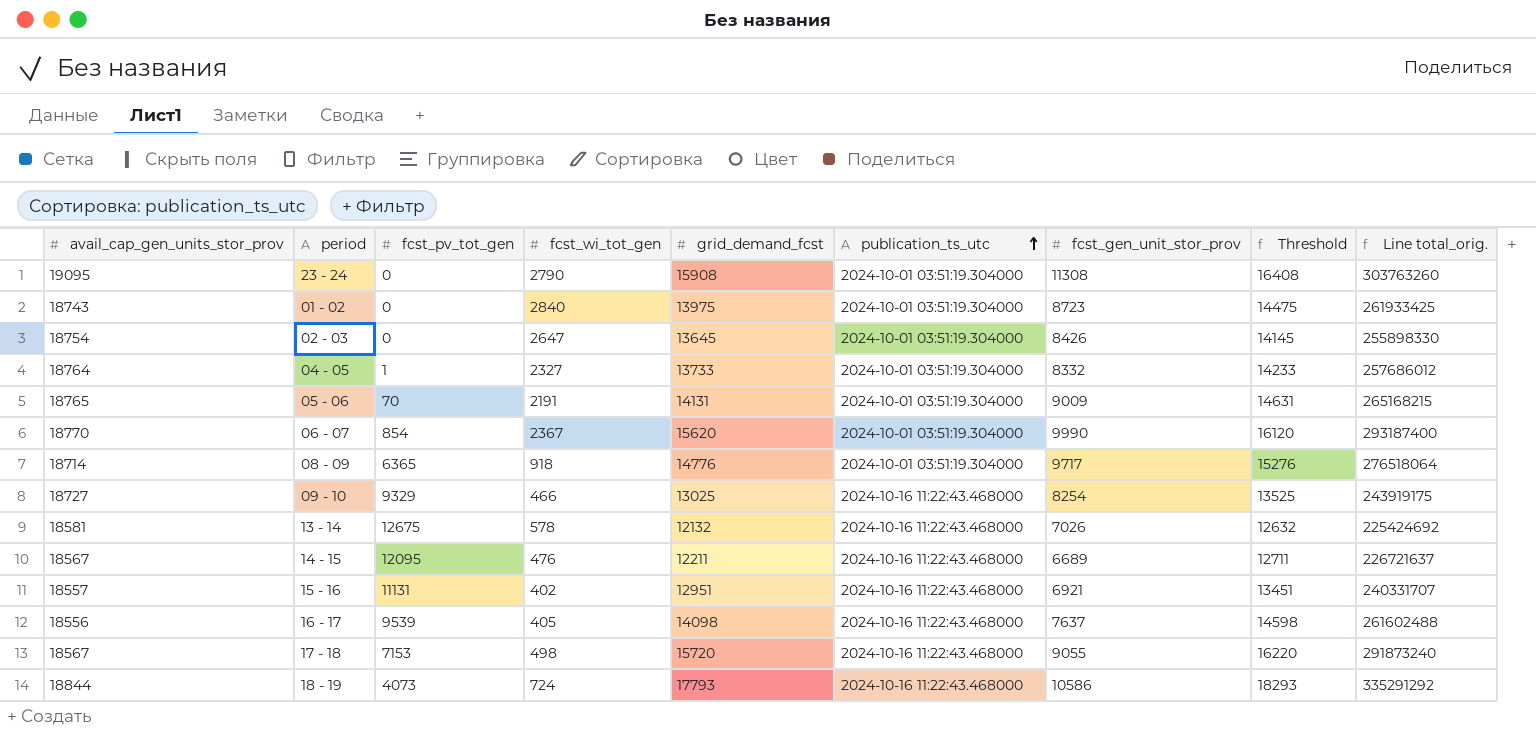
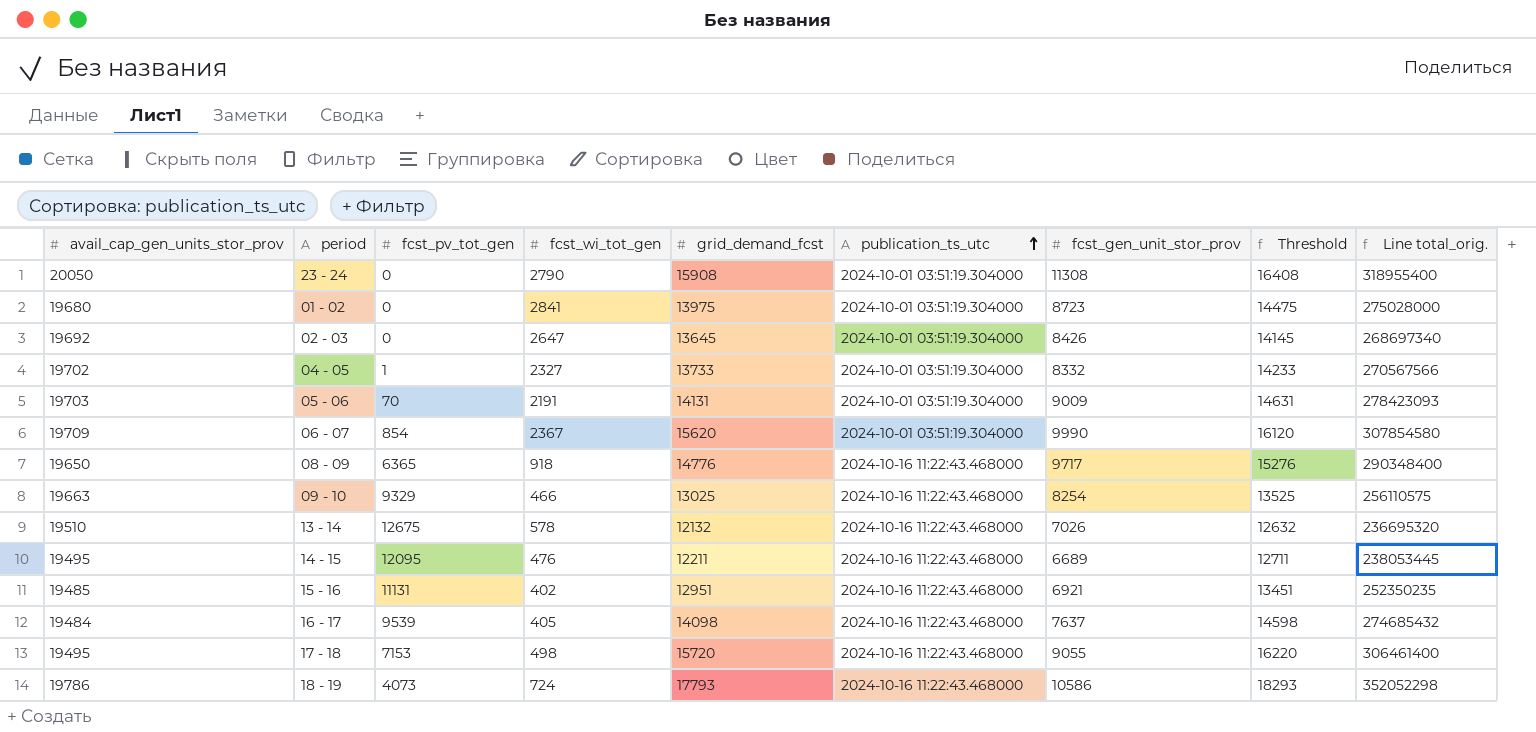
23 - 24 | avail_cap_gen_units_stor_prov: 19095 -> 20050
23 - 24 | Line total_orig.: 303763260 -> 318955400
01 - 02 | avail_cap_gen_units_stor_prov: 18743 -> 19680
01 - 02 | fcst_wi_tot_gen: 2840 -> 2841
01 - 02 | Line total_orig.: 261933425 -> 275028000
02 - 03 | avail_cap_gen_units_stor_prov: 18754 -> 19692
02 - 03 | Line total_orig.: 255898330 -> 268697340
04 - 05 | avail_cap_gen_units_stor_prov: 18764 -> 19702
04 - 05 | Line total_orig.: 257686012 -> 270567566
05 - 06 | avail_cap_gen_units_stor_prov: 18765 -> 19703
05 - 06 | Line total_orig.: 265168215 -> 278423093
06 - 07 | avail_cap_gen_units_stor_prov: 18770 -> 19709
06 - 07 | Line total_orig.: 293187400 -> 307854580
08 - 09 | avail_cap_gen_units_stor_prov: 18714 -> 19650
08 - 09 | publication_ts_utc: 2024-10-01 03:51:19.304000 -> 2024-10-16 11:22:43.468000
08 - 09 | Line total_orig.: 276518064 -> 290348400
09 - 10 | avail_cap_gen_units_stor_prov: 18727 -> 19663
09 - 10 | Line total_orig.: 243919175 -> 256110575
13 - 14 | avail_cap_gen_units_stor_prov: 18581 -> 19510
13 - 14 | Line total_orig.: 225424692 -> 236695320
14 - 15 | avail_cap_gen_units_stor_prov: 18567 -> 19495
14 - 15 | Line total_orig.: 226721637 -> 238053445
15 - 16 | avail_cap_gen_units_stor_prov: 18557 -> 19485
15 - 16 | Line total_orig.: 240331707 -> 252350235
16 - 17 | avail_cap_gen_units_stor_prov: 18556 -> 19484
16 - 17 | Line total_orig.: 261602488 -> 274685432
17 - 18 | avail_cap_gen_units_stor_prov: 18567 -> 19495
17 - 18 | Line total_orig.: 291873240 -> 306461400
18 - 19 | avail_cap_gen_units_stor_prov: 18844 -> 19786
18 - 19 | Line total_orig.: 335291292 -> 352052298

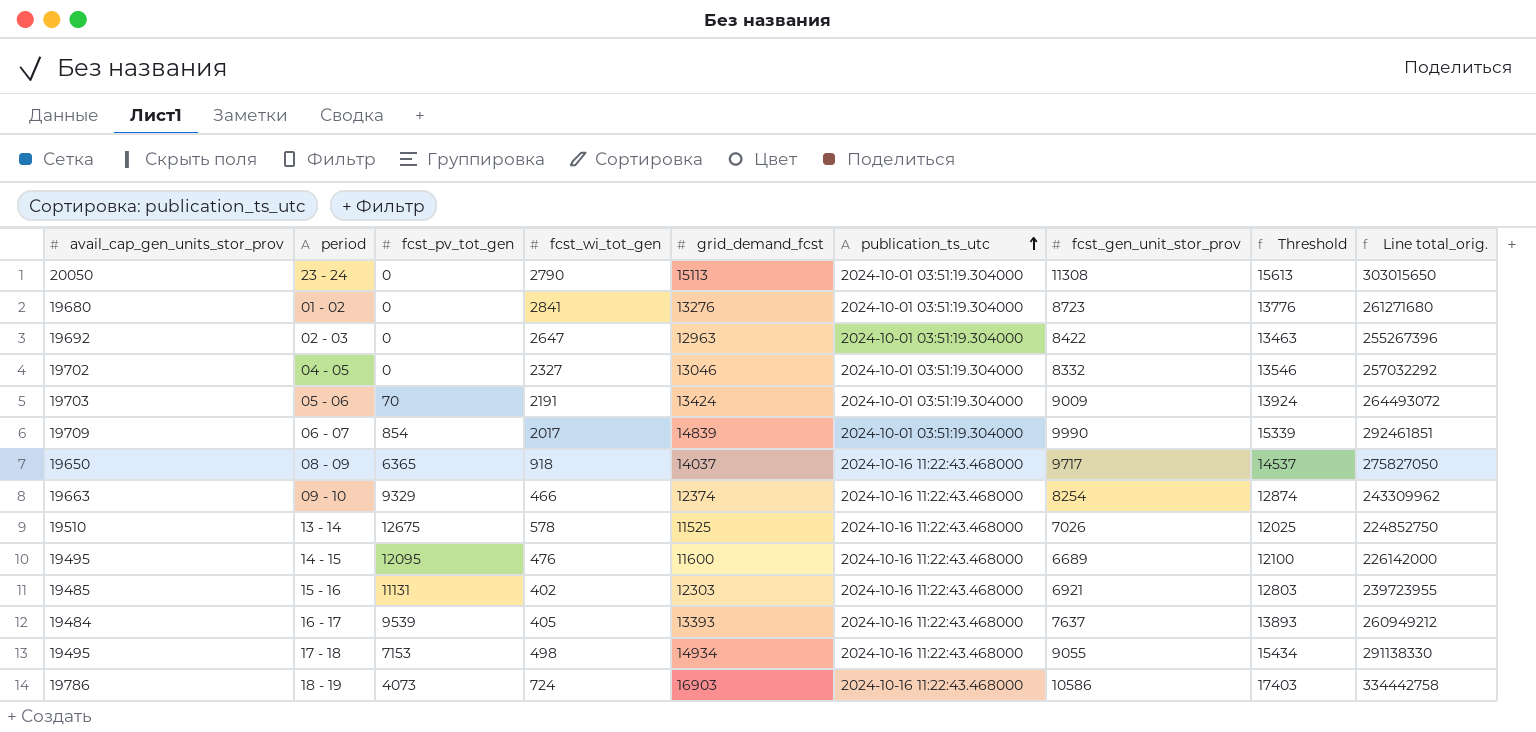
23 - 24 | grid_demand_fcst: 15908 -> 15113
23 - 24 | Threshold: 16408 -> 15613
23 - 24 | Line total_orig.: 318955400 -> 303015650
01 - 02 | grid_demand_fcst: 13975 -> 13276
01 - 02 | Threshold: 14475 -> 13776
01 - 02 | Line total_orig.: 275028000 -> 261271680
02 - 03 | grid_demand_fcst: 13645 -> 12963
02 - 03 | fcst_gen_unit_stor_prov: 8426 -> 8422
02 - 03 | Threshold: 14145 -> 13463
02 - 03 | Line total_orig.: 268697340 -> 255267396
04 - 05 | fcst_pv_tot_gen: 1 -> 0
04 - 05 | grid_demand_fcst: 13733 -> 13046
04 - 05 | Threshold: 14233 -> 13546
04 - 05 | Line total_orig.: 270567566 -> 257032292
05 - 06 | grid_demand_fcst: 14131 -> 13424
05 - 06 | Threshold: 14631 -> 13924
05 - 06 | Line total_orig.: 278423093 -> 264493072
06 - 07 | fcst_wi_tot_gen: 2367 -> 2017
06 - 07 | grid_demand_fcst: 15620 -> 14839
06 - 07 | Threshold: 16120 -> 15339
06 - 07 | Line total_orig.: 307854580 -> 292461851
08 - 09 | grid_demand_fcst: 14776 -> 14037
08 - 09 | Threshold: 15276 -> 14537
08 - 09 | Line total_orig.: 290348400 -> 275827050
09 - 10 | grid_demand_fcst: 13025 -> 12374
09 - 10 | Threshold: 13525 -> 12874
09 - 10 | Line total_orig.: 256110575 -> 243309962
13 - 14 | grid_demand_fcst: 12132 -> 11525
13 - 14 | Threshold: 12632 -> 12025
13 - 14 | Line total_orig.: 236695320 -> 224852750
14 - 15 | grid_demand_fcst: 12211 -> 11600
14 - 15 | Threshold: 12711 -> 12100
14 - 15 | Line total_orig.: 238053445 -> 226142000
15 - 16 | grid_demand_fcst: 12951 -> 12303
15 - 16 | Threshold: 13451 -> 12803
15 - 16 | Line total_orig.: 252350235 -> 239723955
16 - 17 | grid_demand_fcst: 14098 -> 13393
16 - 17 | Threshold: 14598 -> 13893
16 - 17 | Line total_orig.: 274685432 -> 260949212
17 - 18 | grid_demand_fcst: 15720 -> 14934
17 - 18 | Threshold: 16220 -> 15434
17 - 18 | Line total_orig.: 306461400 -> 291138330
18 - 19 | grid_demand_fcst: 17793 -> 16903
18 - 19 | Threshold: 18293 -> 17403
18 - 19 | Line total_orig.: 352052298 -> 334442758

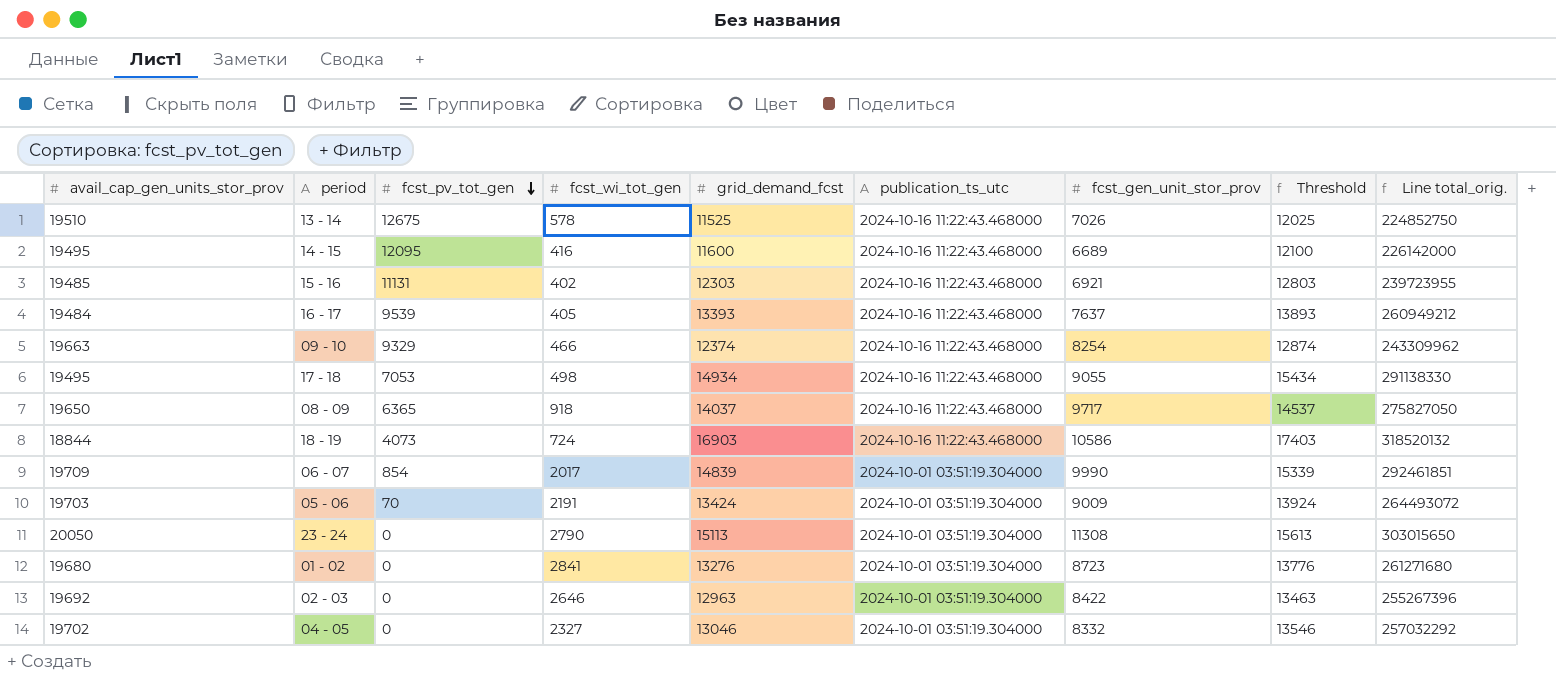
row order: publication_ts_utc ascending -> fcst_pv_tot_gen descending
14 - 15 | fcst_wi_tot_gen: 476 -> 416
17 - 18 | fcst_pv_tot_gen: 7153 -> 7053
18 - 19 | avail_cap_gen_units_stor_prov: 19786 -> 18844
18 - 19 | Line total_orig.: 334442758 -> 318520132
02 - 03 | fcst_wi_tot_gen: 2647 -> 2646

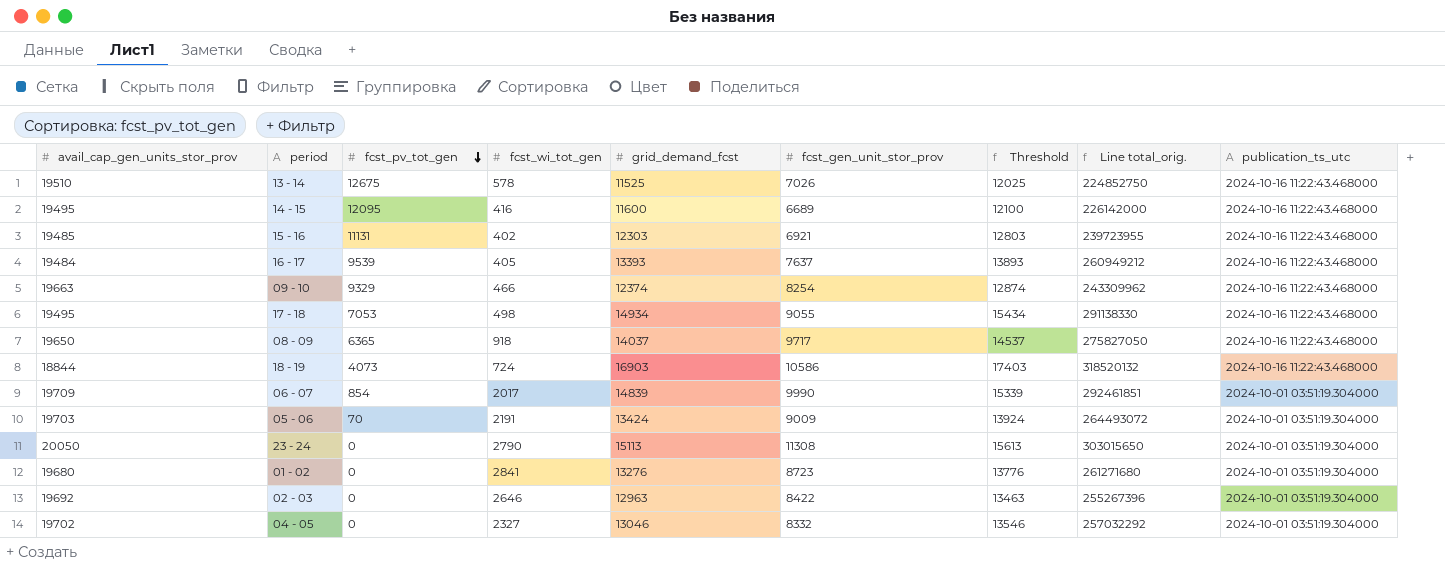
column publication_ts_utc | position: 6 -> 9

